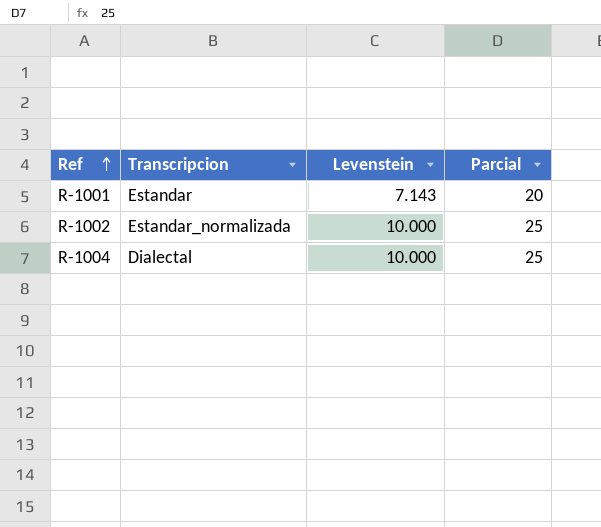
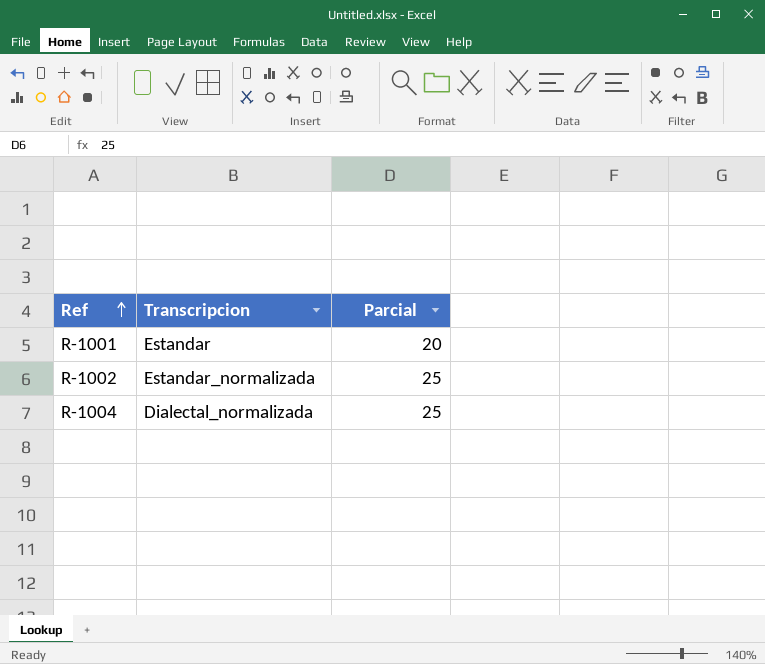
column Levenstein | position: 3 -> none
R-1004 | Transcripcion: Dialectal -> Dialectal_normalizada

